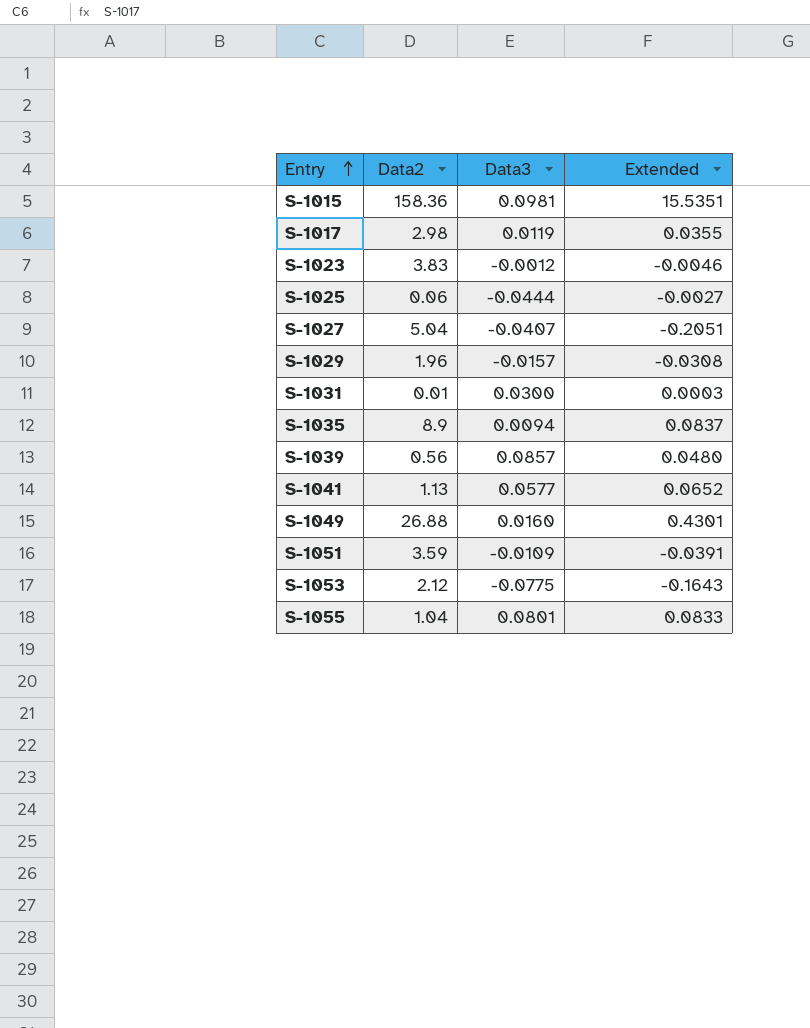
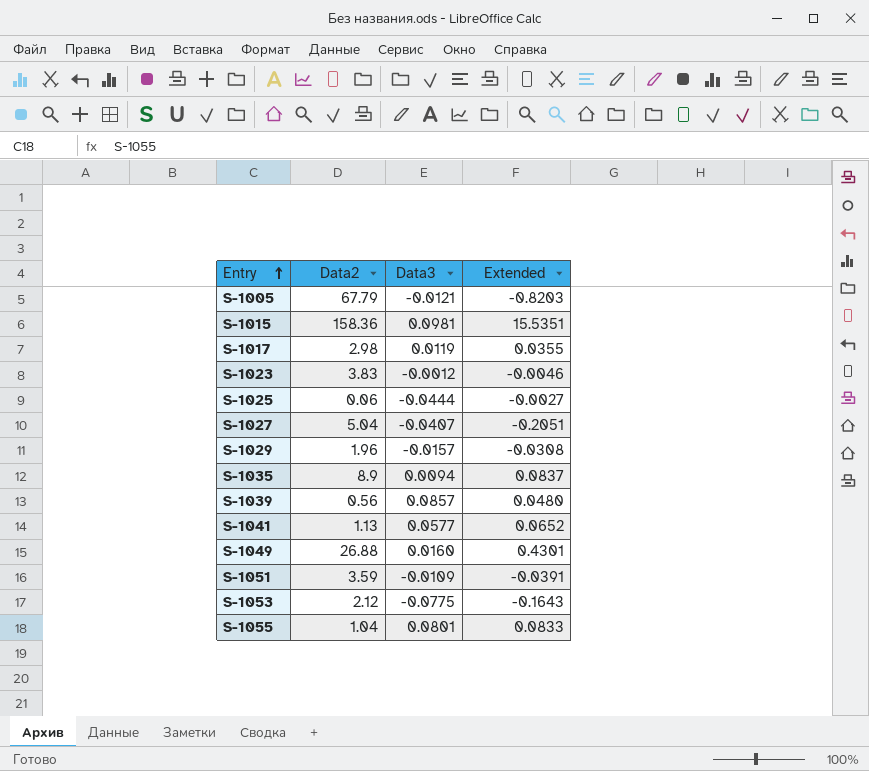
row S-1031: 0.01 | 0.0300 | 0.0003 -> none
row S-1005: none -> 67.79 | -0.0121 | -0.8203

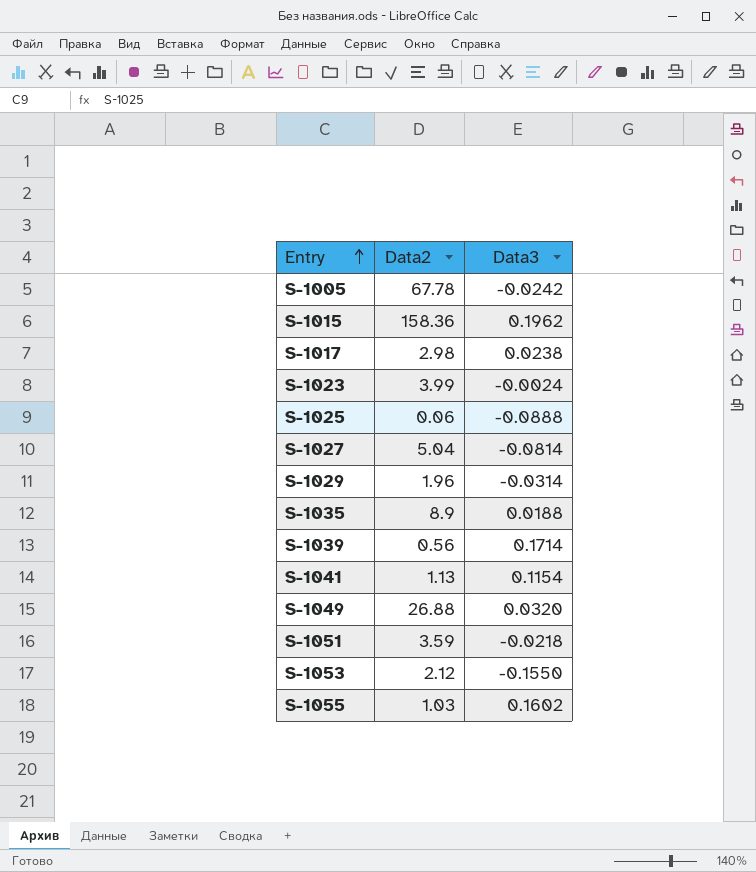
column Extended | formula: [Data2] * [Data3] -> none
S-1005 | Data2: 67.79 -> 67.78
S-1005 | Data3: -0.0121 -> -0.0242
S-1015 | Data3: 0.0981 -> 0.1962
S-1017 | Data3: 0.0119 -> 0.0238
S-1023 | Data2: 3.83 -> 3.99
S-1023 | Data3: -0.0012 -> -0.0024
S-1025 | Data3: -0.0444 -> -0.0888
S-1027 | Data3: -0.0407 -> -0.0814
S-1029 | Data3: -0.0157 -> -0.0314
S-1035 | Data3: 0.0094 -> 0.0188
S-1039 | Data3: 0.0857 -> 0.1714
S-1041 | Data3: 0.0577 -> 0.1154
S-1049 | Data3: 0.0160 -> 0.0320
S-1051 | Data3: -0.0109 -> -0.0218
S-1053 | Data3: -0.0775 -> -0.1550
S-1055 | Data2: 1.04 -> 1.03
S-1055 | Data3: 0.0801 -> 0.1602

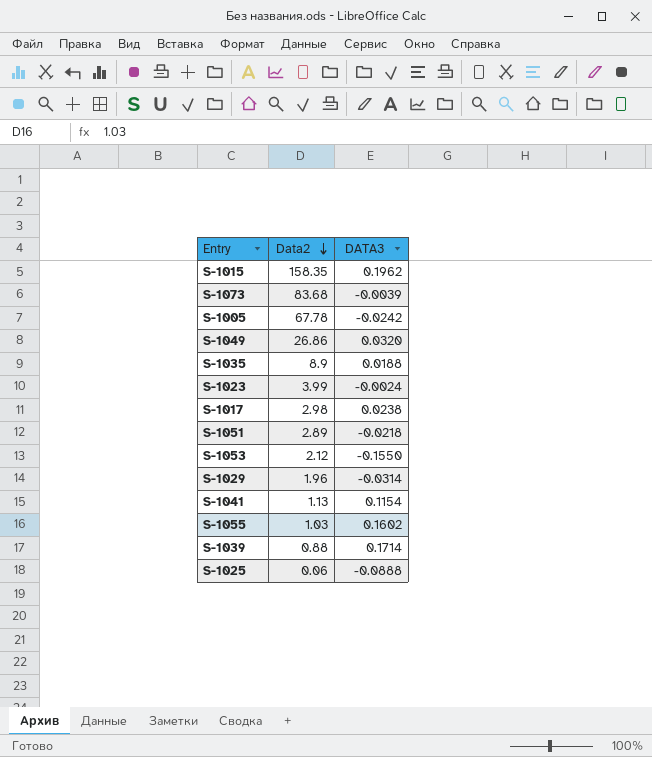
row order: Entry ascending -> Data2 descending
column name: Data3 -> DATA3
row S-1027: 5.04 | -0.0814 -> none
S-1015 | Data2: 158.36 -> 158.35
row S-1073: none -> 83.68 | -0.0039
S-1049 | Data2: 26.88 -> 26.86
S-1051 | Data2: 3.59 -> 2.89
S-1039 | Data2: 0.56 -> 0.88

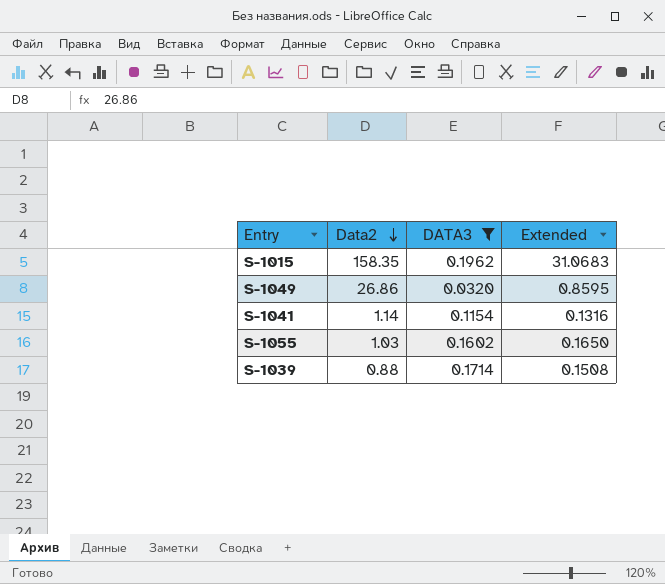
filter: none -> DATA3 >= 0.0320
column Extended | formula: none -> [Data2] * [DATA3]
S-1041 | Data2: 1.13 -> 1.14

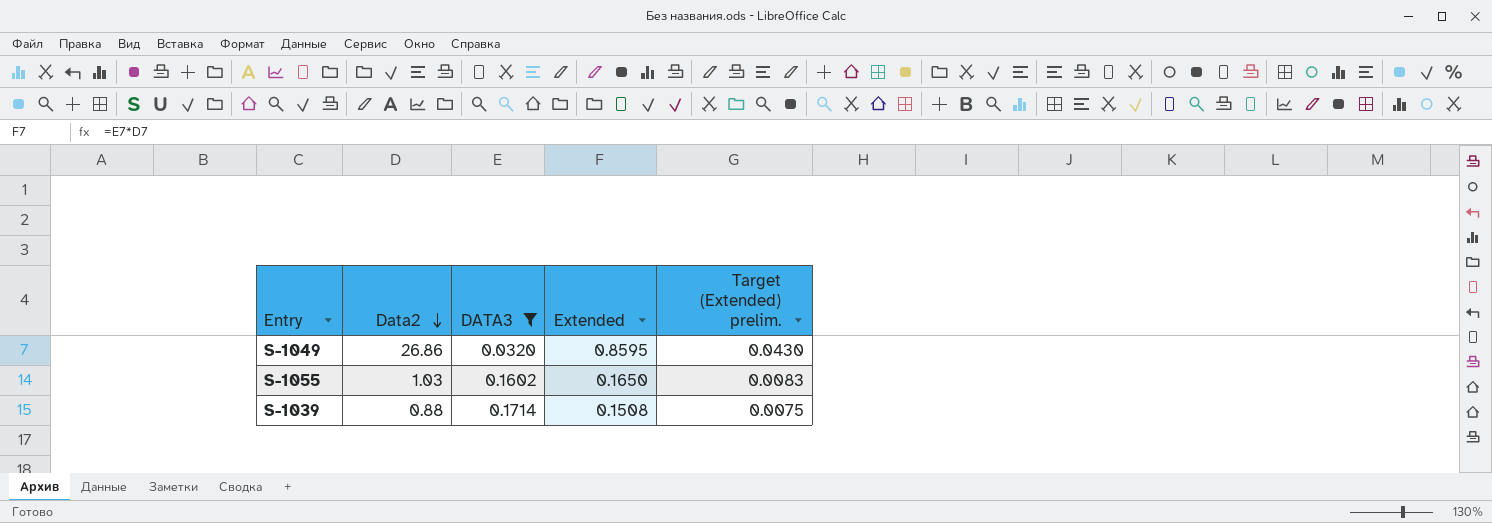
column Target (Extended) prelim. | formula: none -> [Extended] * 0.05
row S-1015: 158.35 | 0.1962 | 31.0683 -> none
row S-1041: 1.14 | 0.1154 | 0.1316 -> none

